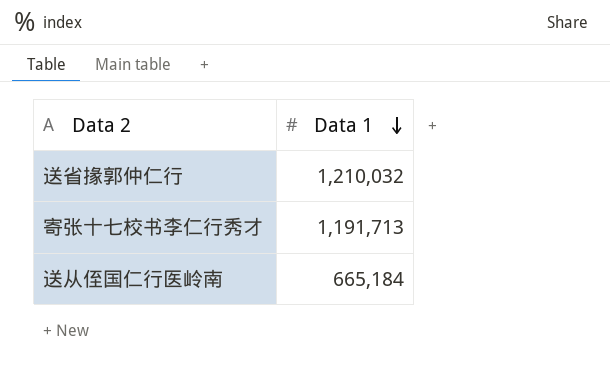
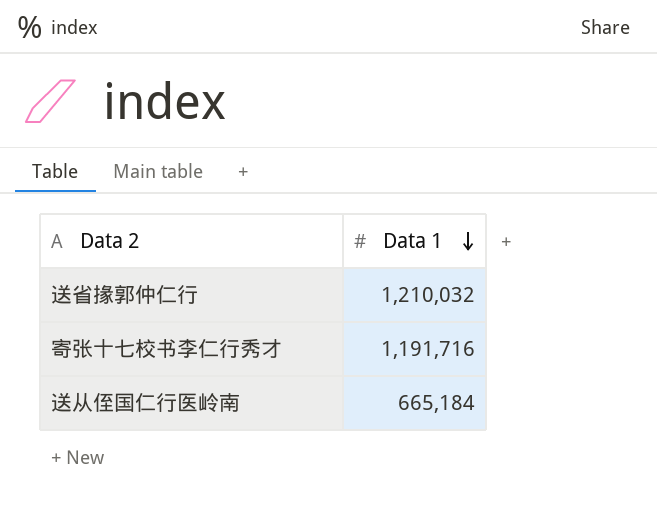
寄张十七校书李仁行秀才 | Data 1: 1,191,713 -> 1,191,716

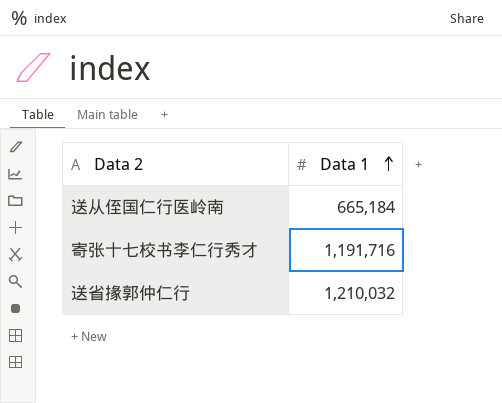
row order: Data 1 descending -> Data 1 ascending

